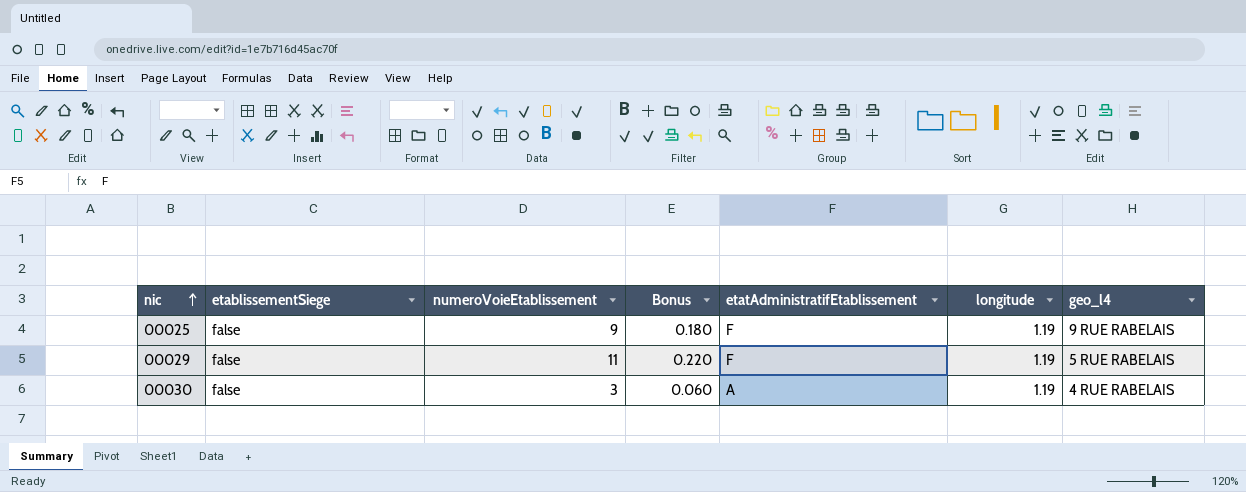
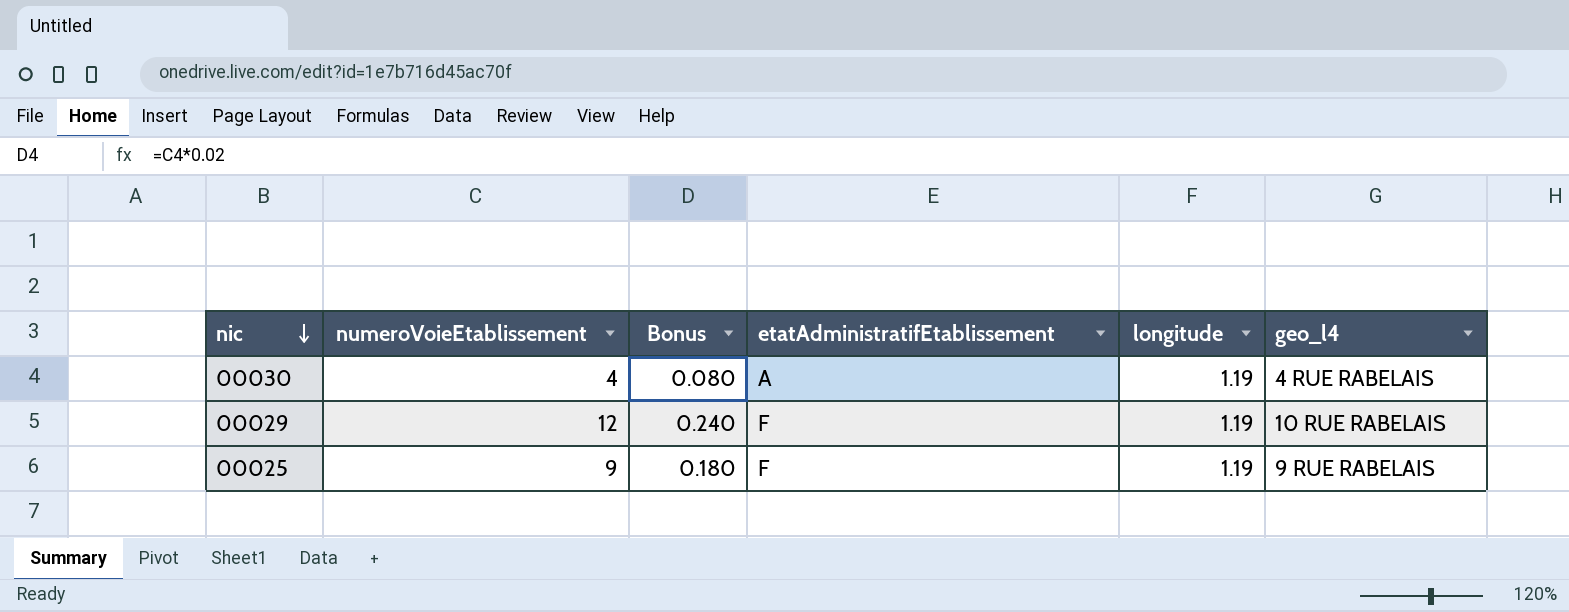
row order: nic ascending -> nic descending
column etablissementSiege | position: 2 -> none
00030 | numeroVoieEtablissement: 3 -> 4
00030 | Bonus: 0.060 -> 0.080
00029 | numeroVoieEtablissement: 11 -> 12
00029 | Bonus: 0.220 -> 0.240
00029 | geo_l4: 5 RUE RABELAIS -> 10 RUE RABELAIS

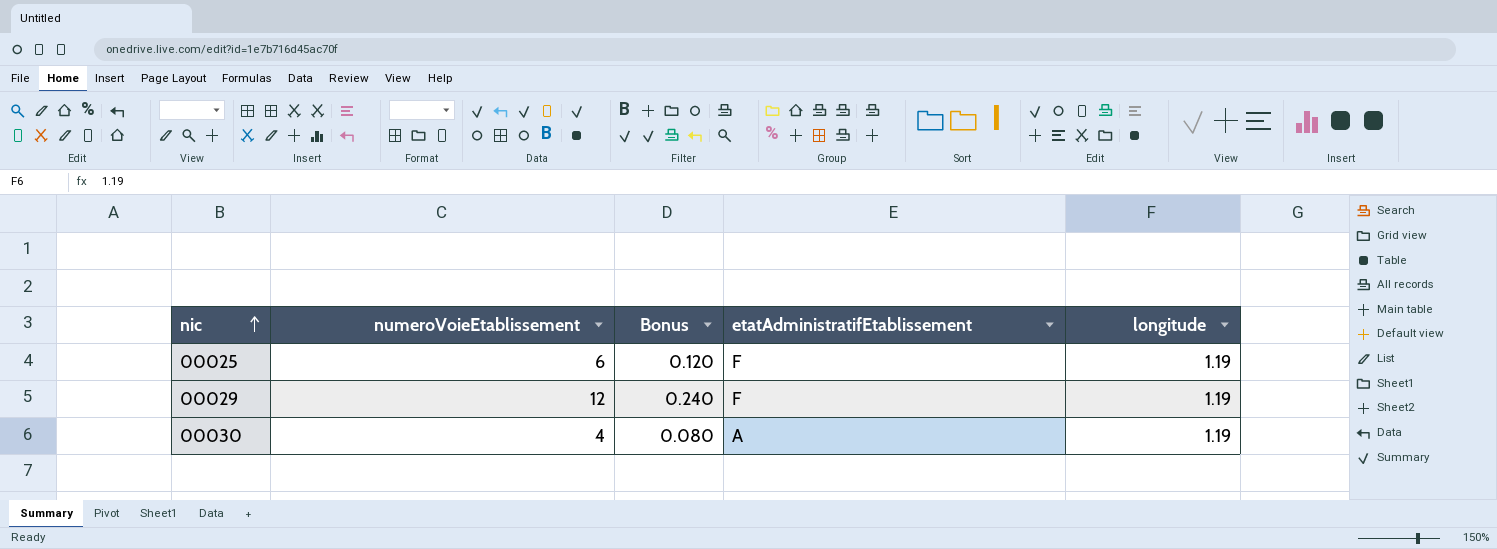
row order: nic descending -> nic ascending
column geo_l4 | position: 6 -> none
00025 | numeroVoieEtablissement: 9 -> 6
00025 | Bonus: 0.180 -> 0.120

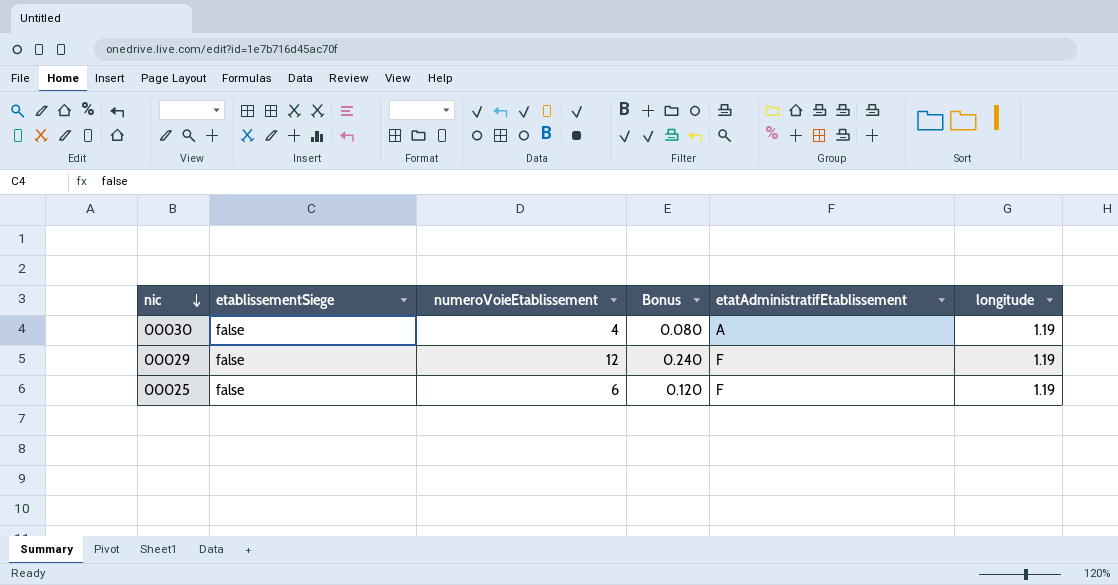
row order: nic ascending -> nic descending
column etablissementSiege | position: none -> 2

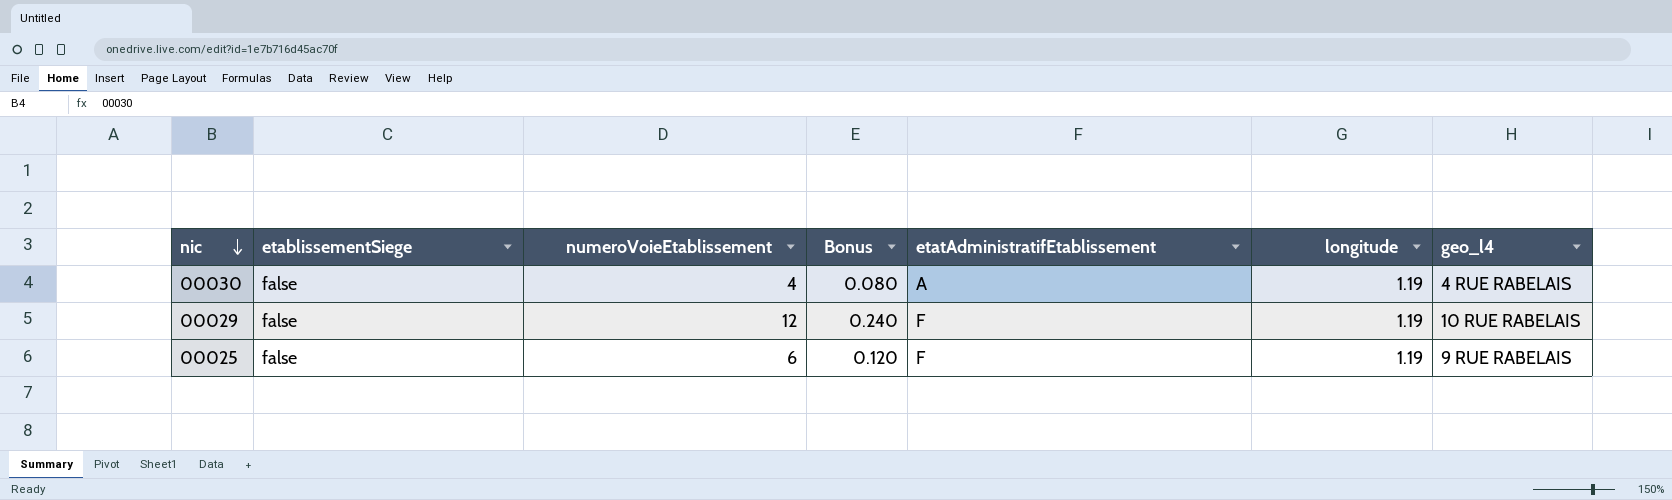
column geo_l4 | position: none -> 7

